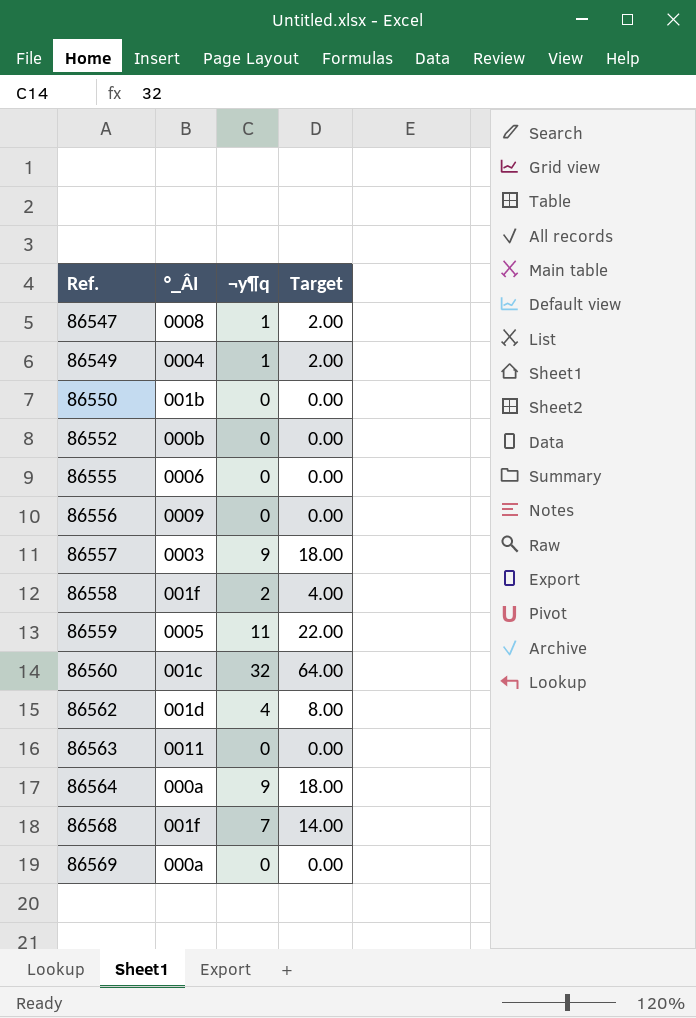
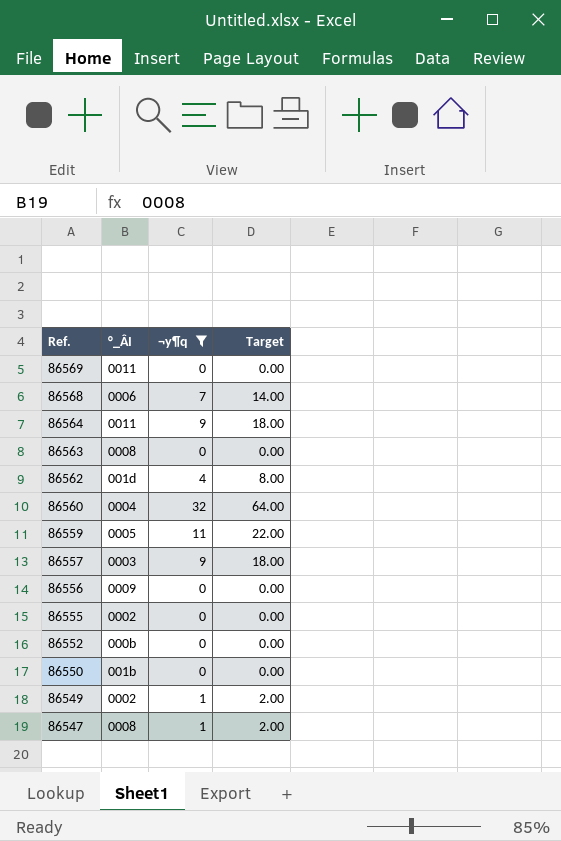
filter: none -> ¬y¶q != 2
row order: Ref. ascending -> Ref. descending
86569 | °_ÂI: 000a -> 0011
86568 | °_ÂI: 001f -> 0006
86564 | °_ÂI: 000a -> 0011
86563 | °_ÂI: 0011 -> 0008
86560 | °_ÂI: 001c -> 0004
86555 | °_ÂI: 0006 -> 0002
86549 | °_ÂI: 0004 -> 0002

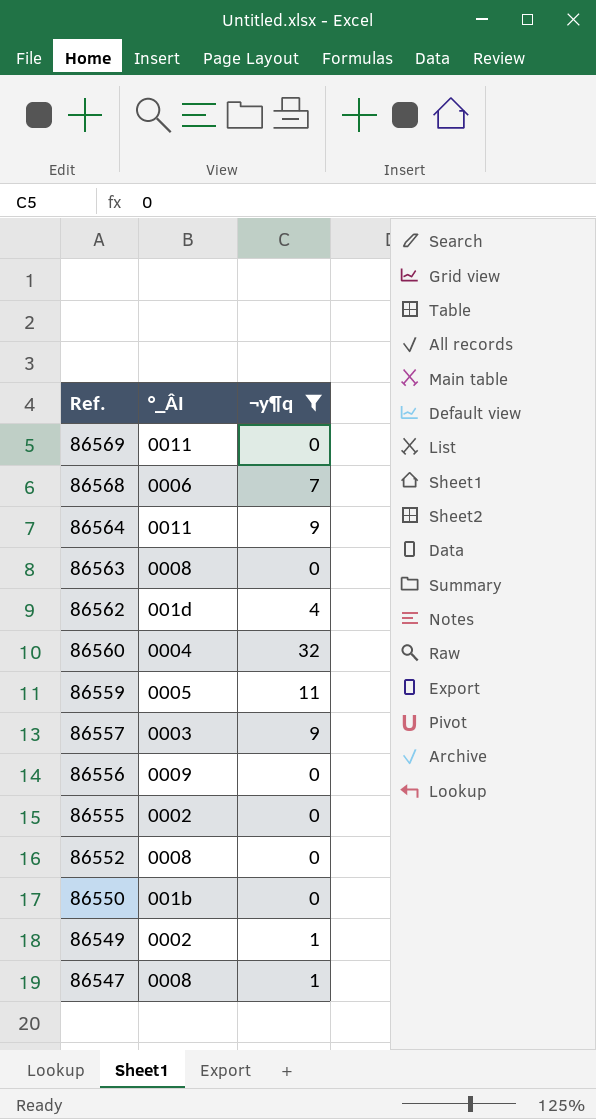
column Target | formula: [¬y¶q] * 2 -> none
86552 | °_ÂI: 000b -> 0008

